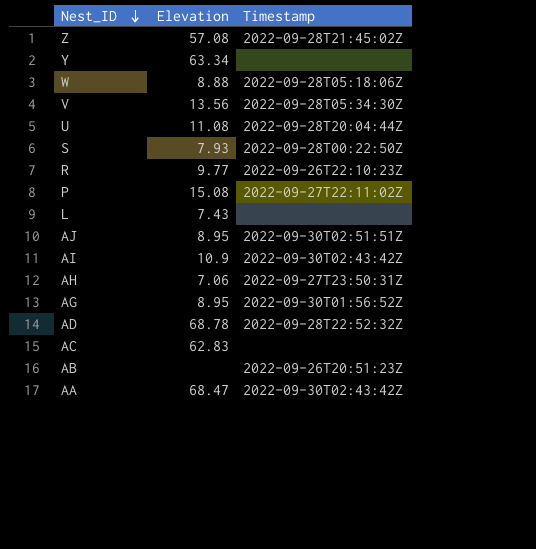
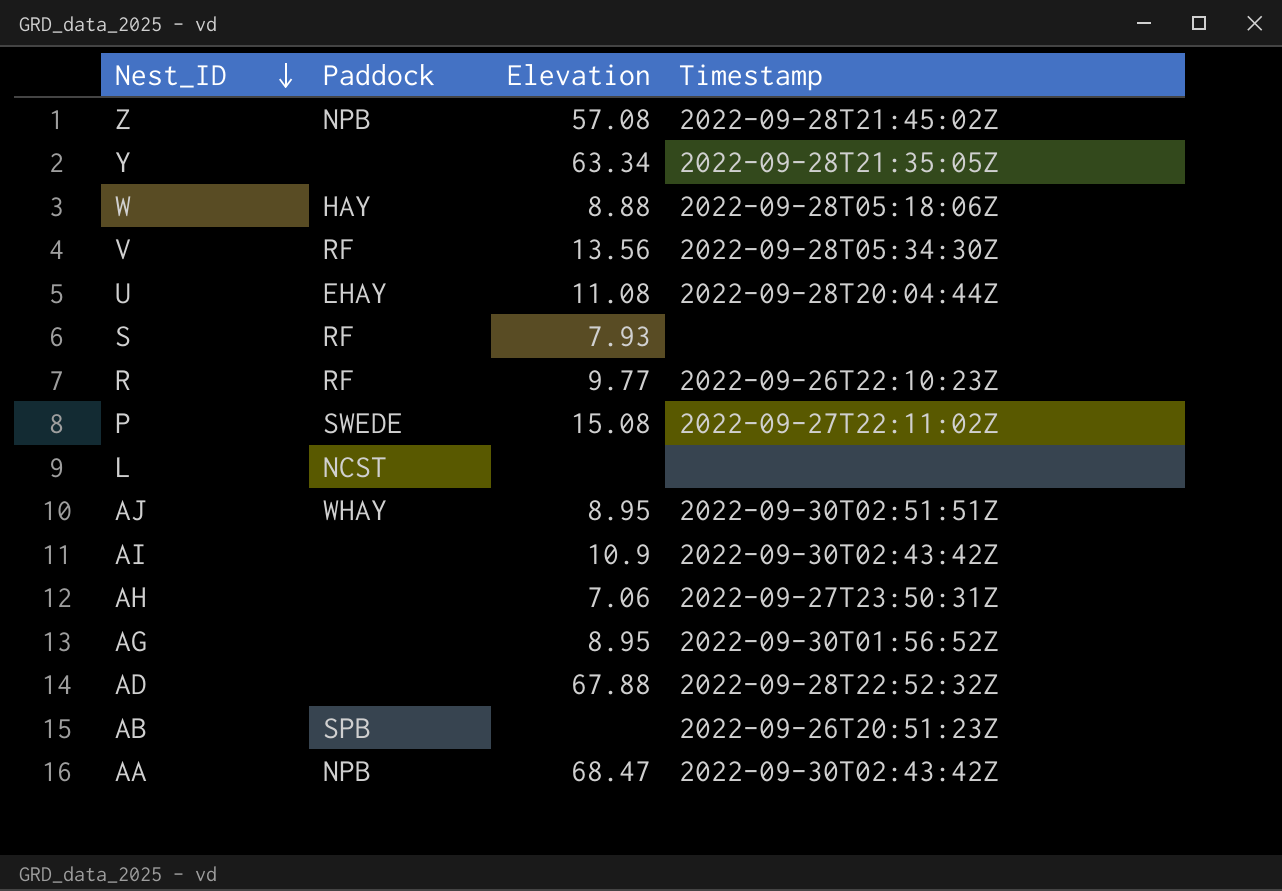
column Paddock | position: none -> 2
row AC: 62.83 | none -> none
Y | Timestamp: none -> 2022-09-28T21:35:05Z
S | Timestamp: 2022-09-28T00:22:50Z -> none
L | Elevation: 7.43 -> none
AD | Elevation: 68.78 -> 67.88

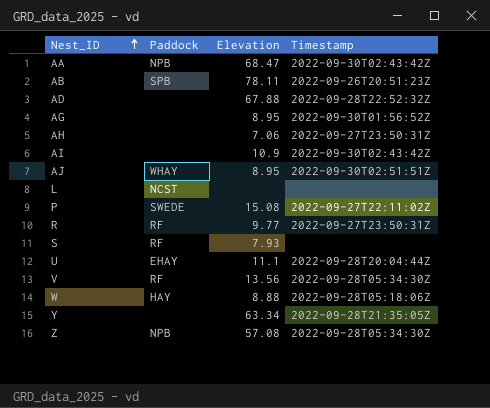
row order: Nest_ID descending -> Nest_ID ascending
AB | Elevation: none -> 78.11
R | Timestamp: 2022-09-26T22:10:23Z -> 2022-09-27T23:50:31Z
U | Elevation: 11.08 -> 11.1
Z | Timestamp: 2022-09-28T21:45:02Z -> 2022-09-28T05:34:30Z

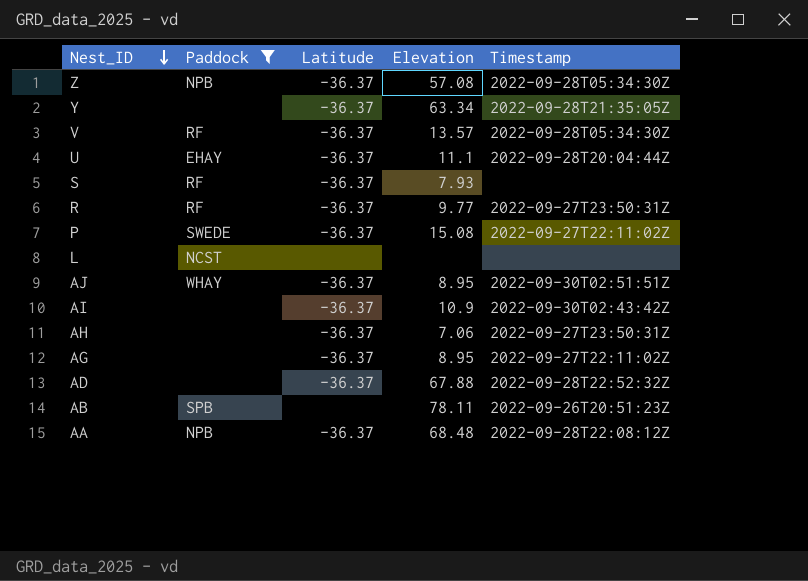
filter: none -> Paddock != HAY
row order: Nest_ID ascending -> Nest_ID descending
column Latitude | position: none -> 3
V | Elevation: 13.56 -> 13.57
AG | Timestamp: 2022-09-30T01:56:52Z -> 2022-09-27T22:11:02Z
AA | Elevation: 68.47 -> 68.48
AA | Timestamp: 2022-09-30T02:43:42Z -> 2022-09-28T22:08:12Z

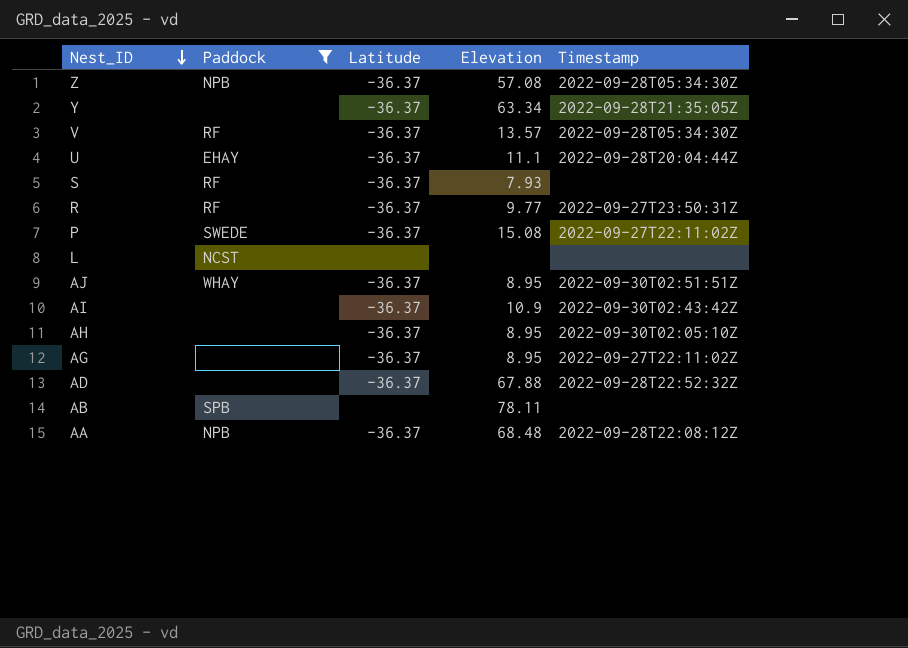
AH | Elevation: 7.06 -> 8.95
AH | Timestamp: 2022-09-27T23:50:31Z -> 2022-09-30T02:05:10Z
AB | Timestamp: 2022-09-26T20:51:23Z -> none

